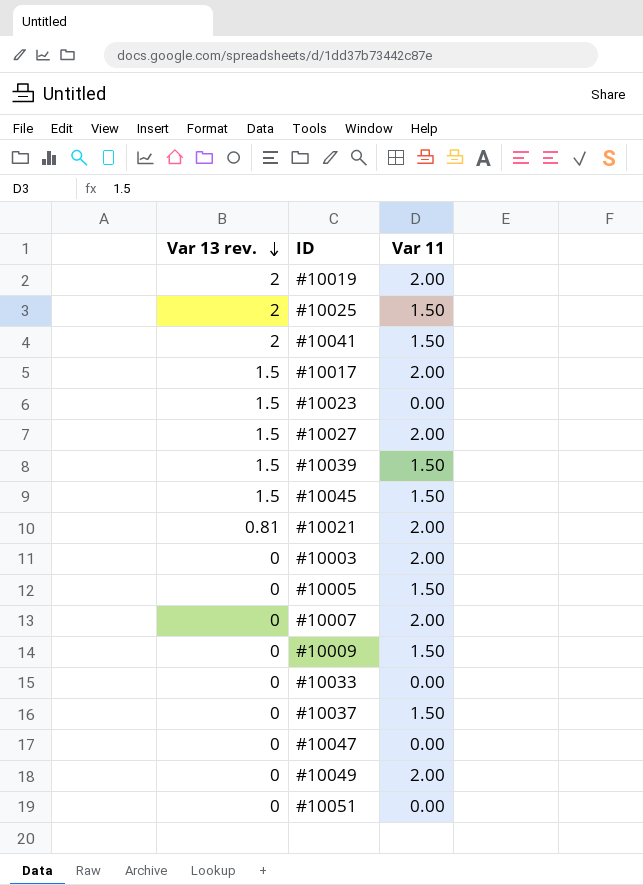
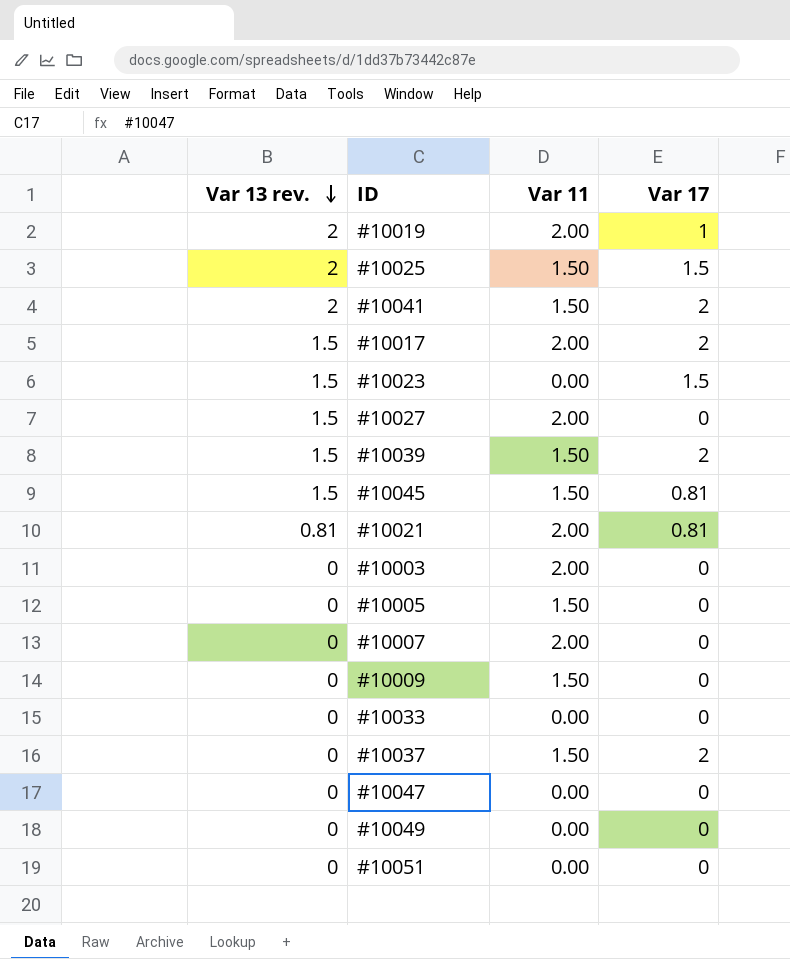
column Var 17 | position: none -> 4
#10049 | Var 11: 2.00 -> 0.00

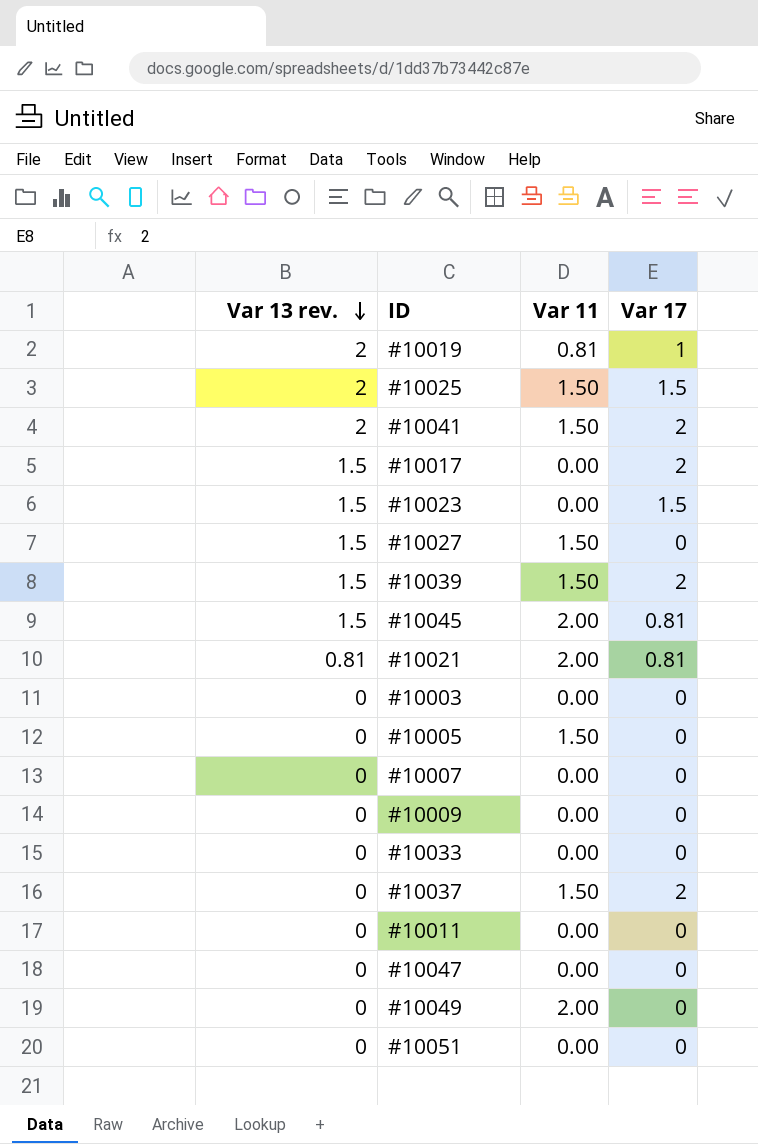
#10019 | Var 11: 2.00 -> 0.81
#10017 | Var 11: 2.00 -> 0.00
#10027 | Var 11: 2.00 -> 1.50
#10045 | Var 11: 1.50 -> 2.00
#10003 | Var 11: 2.00 -> 0.00
#10007 | Var 11: 2.00 -> 0.00
#10009 | Var 11: 1.50 -> 0.00
row #10011: none -> 0 | 0.00 | 0
#10049 | Var 11: 0.00 -> 2.00

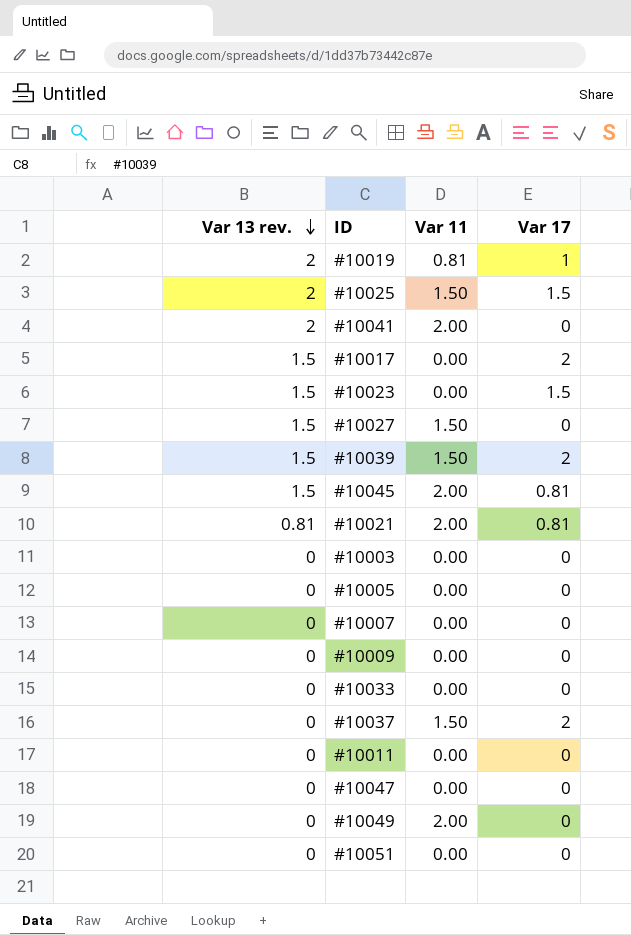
#10041 | Var 11: 1.50 -> 2.00
#10041 | Var 17: 2 -> 0
#10005 | Var 11: 1.50 -> 0.00

